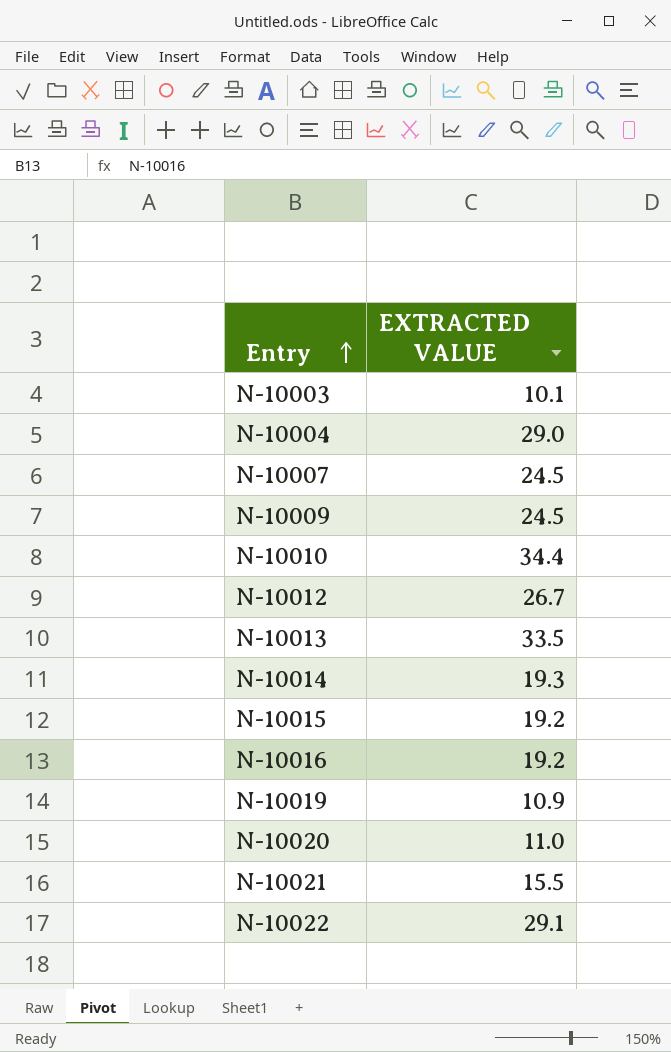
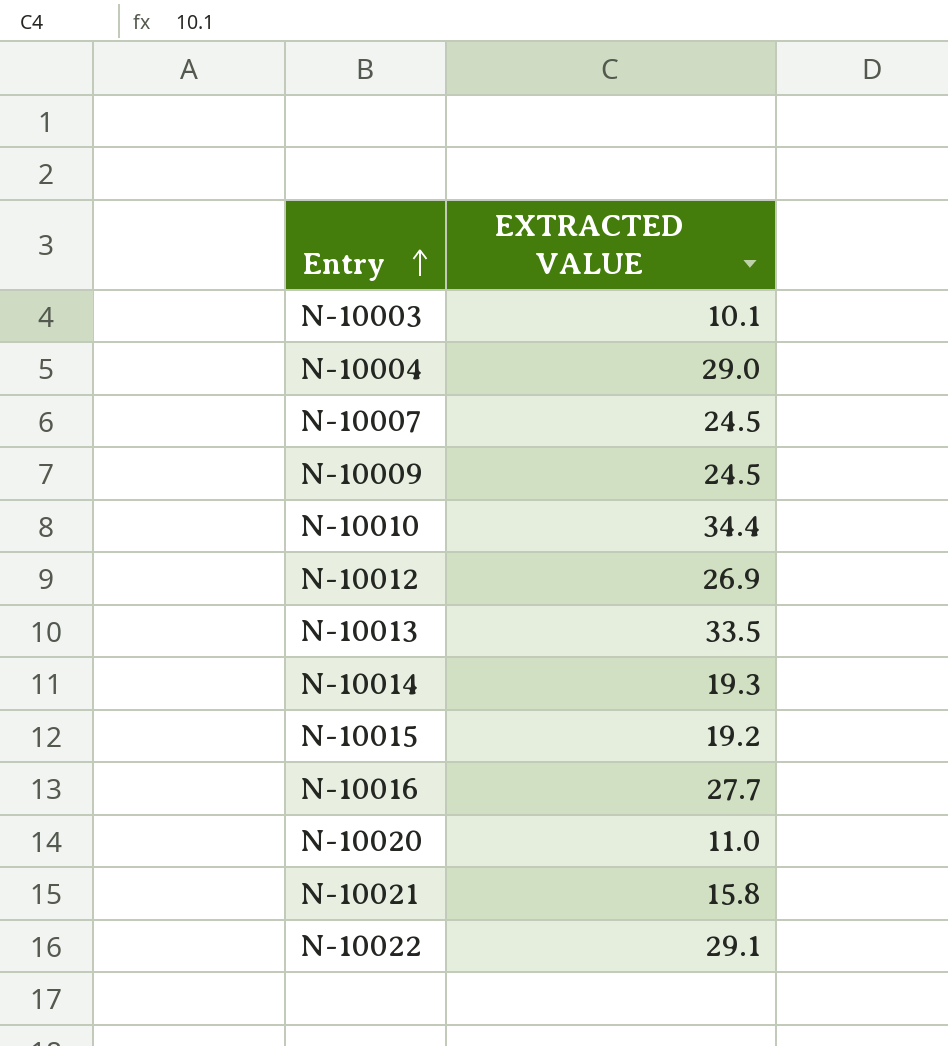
row N-10019: 10.9 -> none
N-10012 | EXTRACTED VALUE: 26.7 -> 26.9
N-10016 | EXTRACTED VALUE: 19.2 -> 27.7
N-10021 | EXTRACTED VALUE: 15.5 -> 15.8

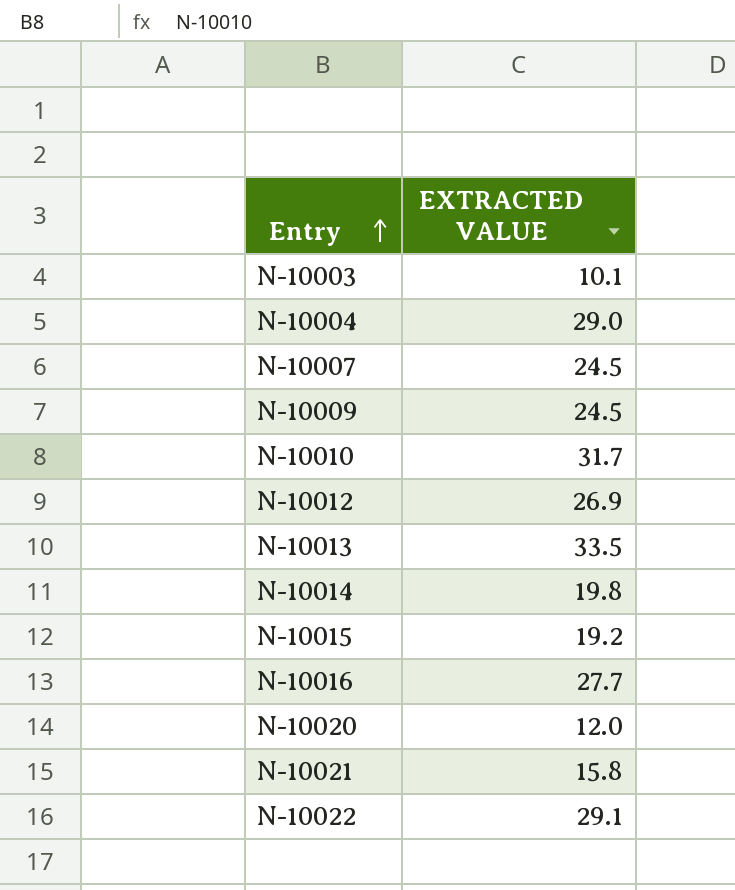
N-10010 | EXTRACTED VALUE: 34.4 -> 31.7
N-10014 | EXTRACTED VALUE: 19.3 -> 19.8
N-10020 | EXTRACTED VALUE: 11.0 -> 12.0

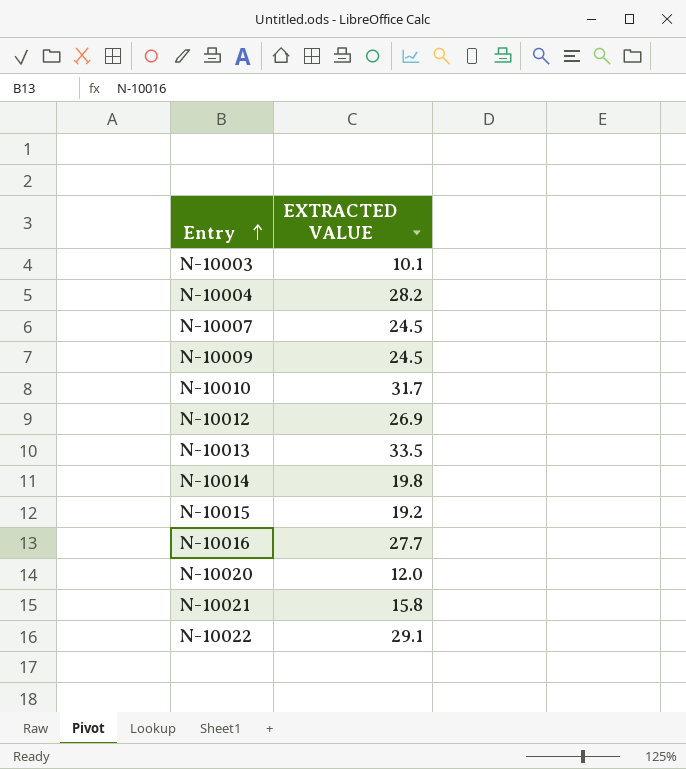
N-10004 | EXTRACTED VALUE: 29.0 -> 28.2

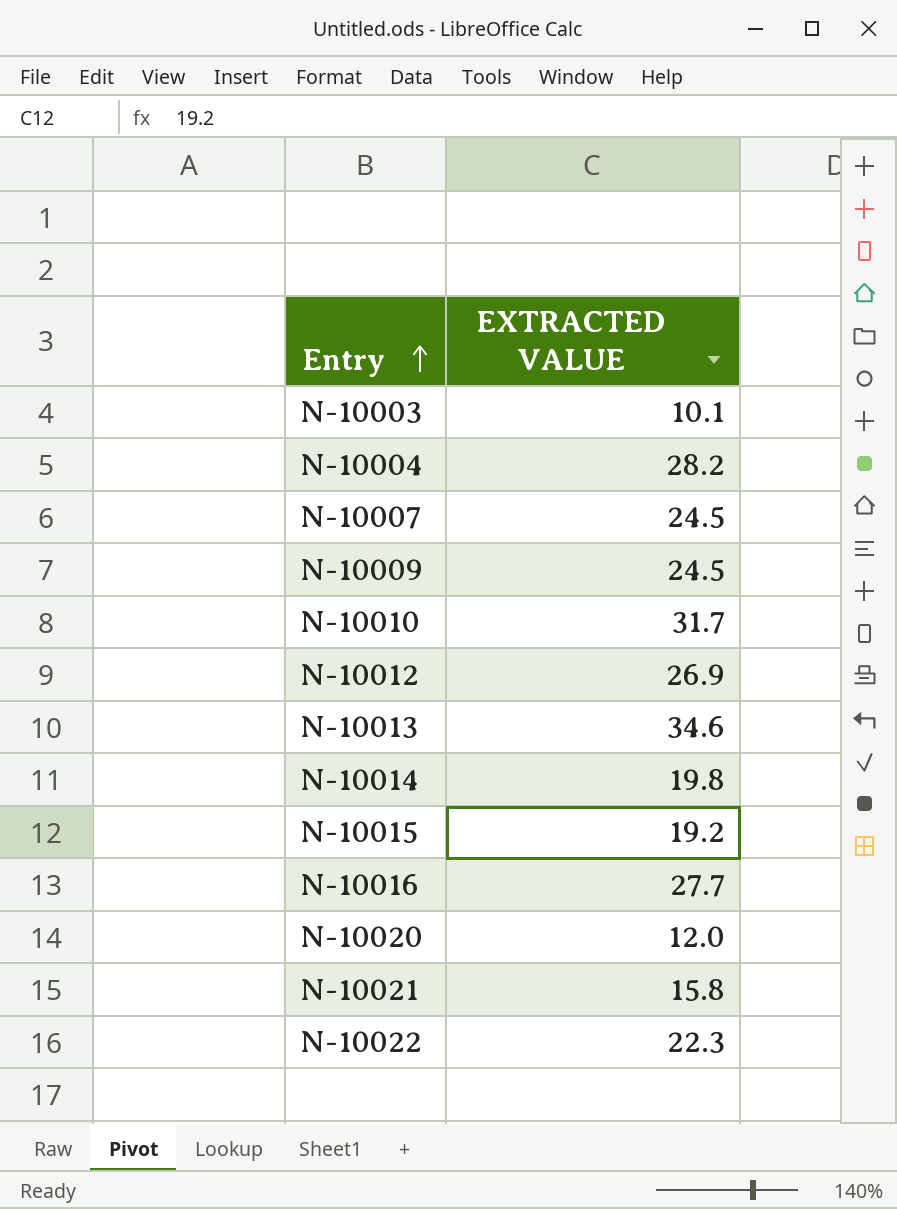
N-10013 | EXTRACTED VALUE: 33.5 -> 34.6
N-10022 | EXTRACTED VALUE: 29.1 -> 22.3

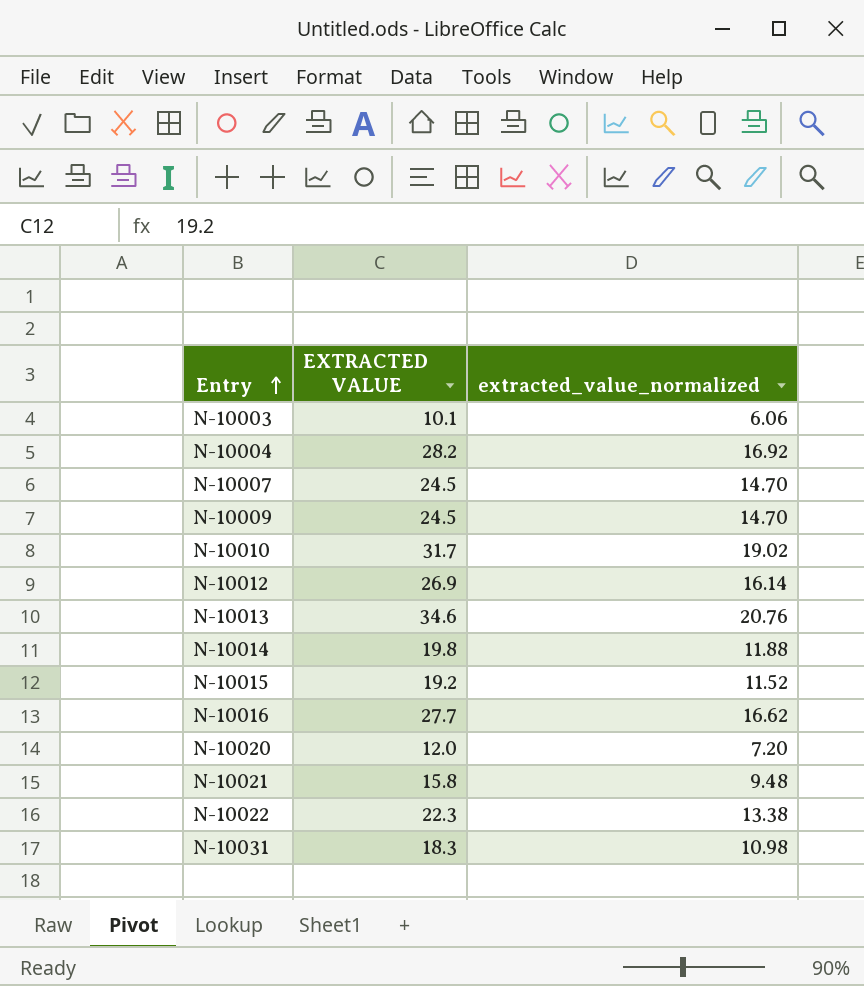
column extracted_value_normalized | formula: none -> [EXTRACTED VALUE] * 0.6
row N-10031: none -> 18.3 | 10.98

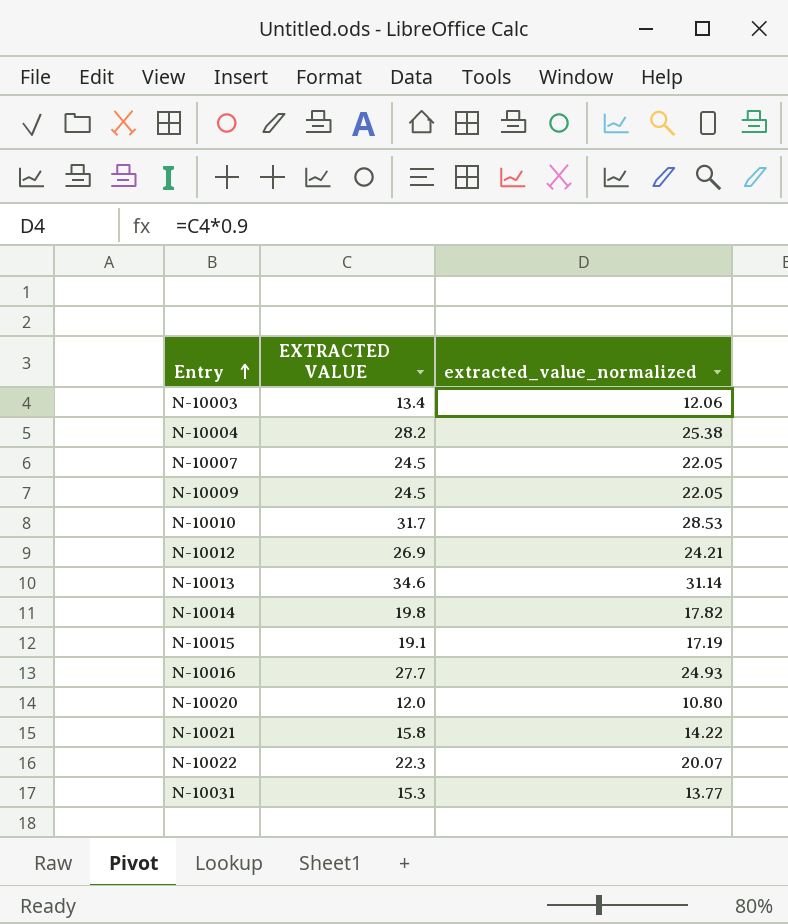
column extracted_value_normalized | formula: [EXTRACTED VALUE] * 0.6 -> [EXTRACTED VALUE] * 0.9
N-10003 | EXTRACTED VALUE: 10.1 -> 13.4
N-10015 | EXTRACTED VALUE: 19.2 -> 19.1
N-10031 | EXTRACTED VALUE: 18.3 -> 15.3

